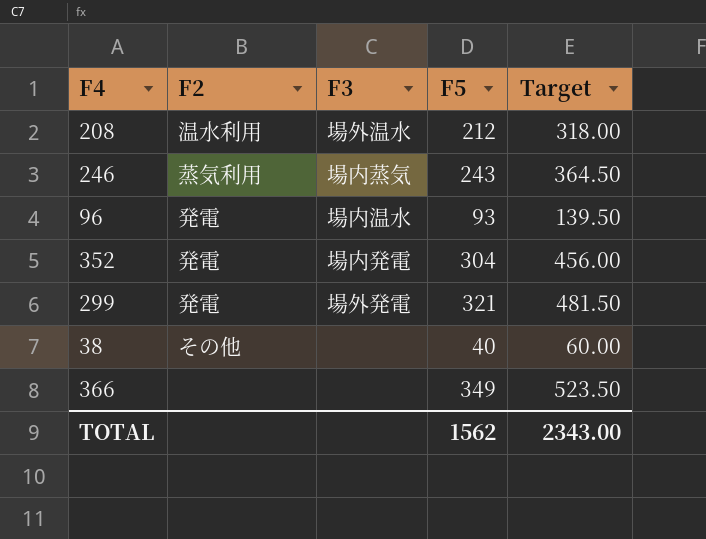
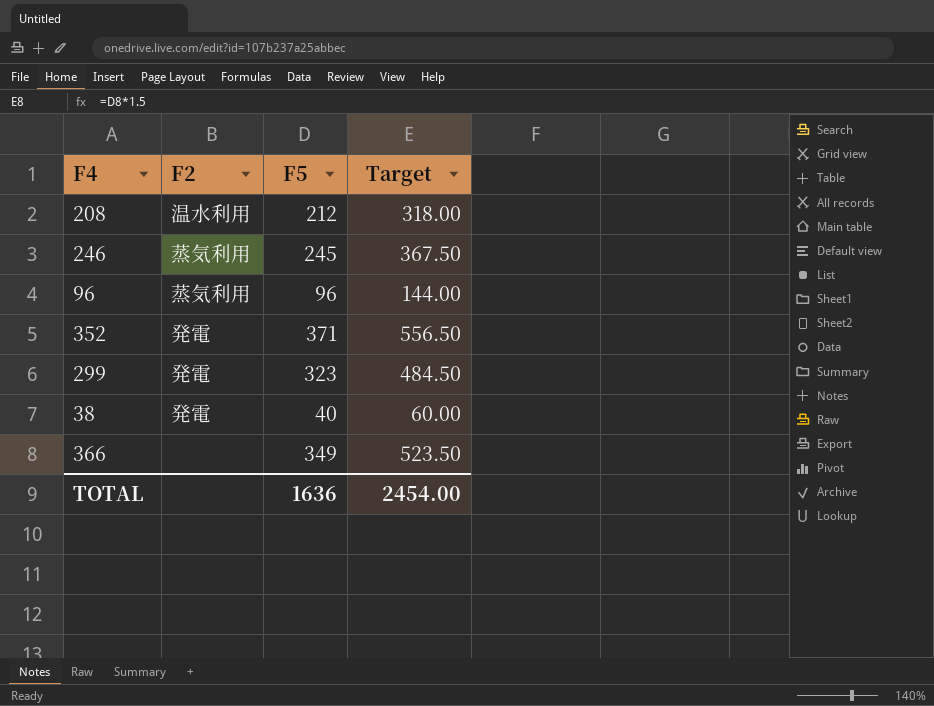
column F3 | position: 3 -> none
246 | F5: 243 -> 245
246 | Target: 364.50 -> 367.50
96 | F2: 発電 -> 蒸気利用
96 | F5: 93 -> 96
96 | Target: 139.50 -> 144.00
352 | F5: 304 -> 371
352 | Target: 456.00 -> 556.50
299 | F5: 321 -> 323
299 | Target: 481.50 -> 484.50
38 | F2: その他 -> 発電
TOTAL | F5: 1562 -> 1636
TOTAL | Target: 2343.00 -> 2454.00

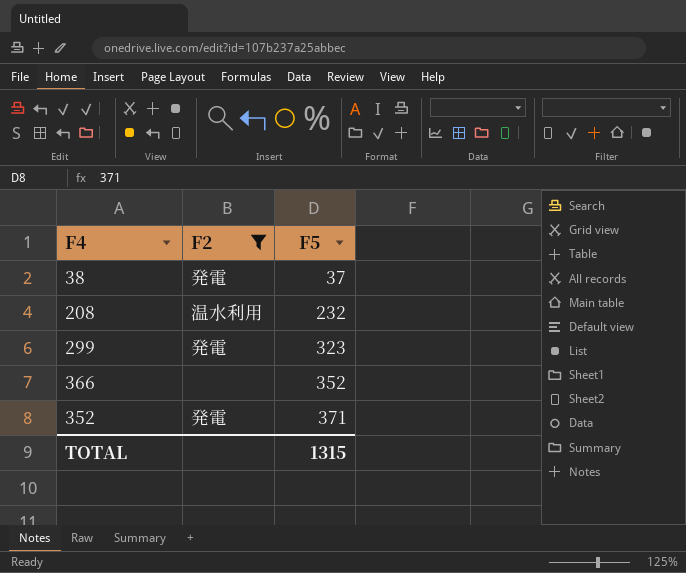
filter: none -> F2 != 蒸気利用
row order: none -> F5 ascending
column Target | formula: [F5] * 1.5 -> none
38 | F5: 40 -> 37
208 | F5: 212 -> 232
366 | F5: 349 -> 352
TOTAL | F5: 1636 -> 1315

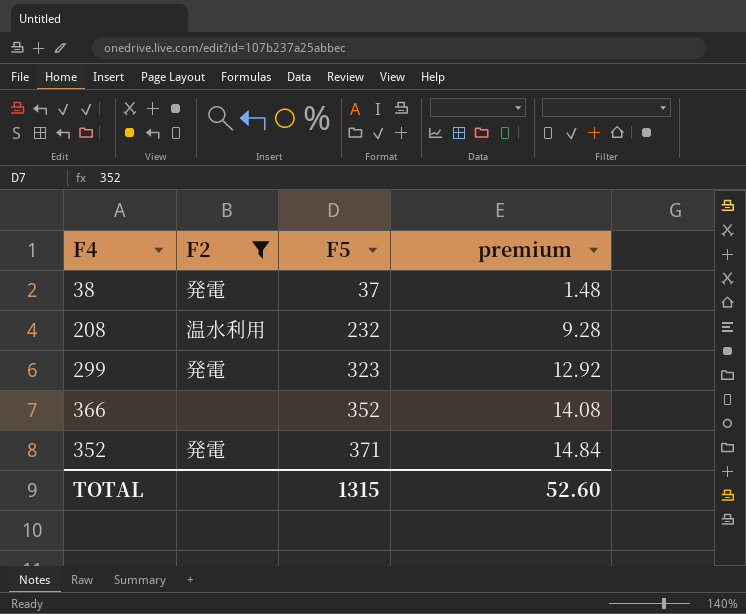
column premium | formula: none -> [F5] * 0.04

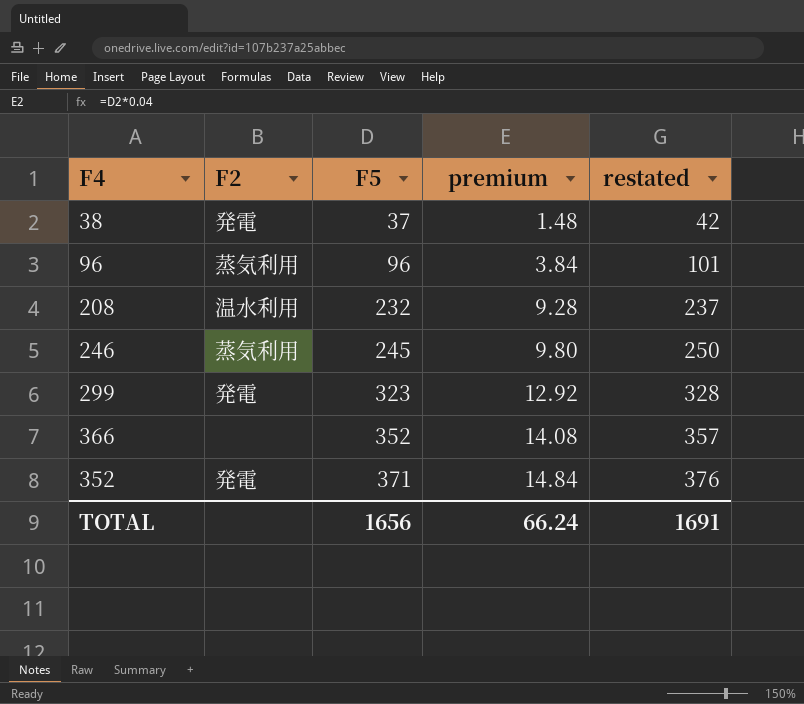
filter: F2 != 蒸気利用 -> none
column restated | formula: none -> [F5] + 5
TOTAL | F5: 1315 -> 1656
TOTAL | premium: 52.60 -> 66.24

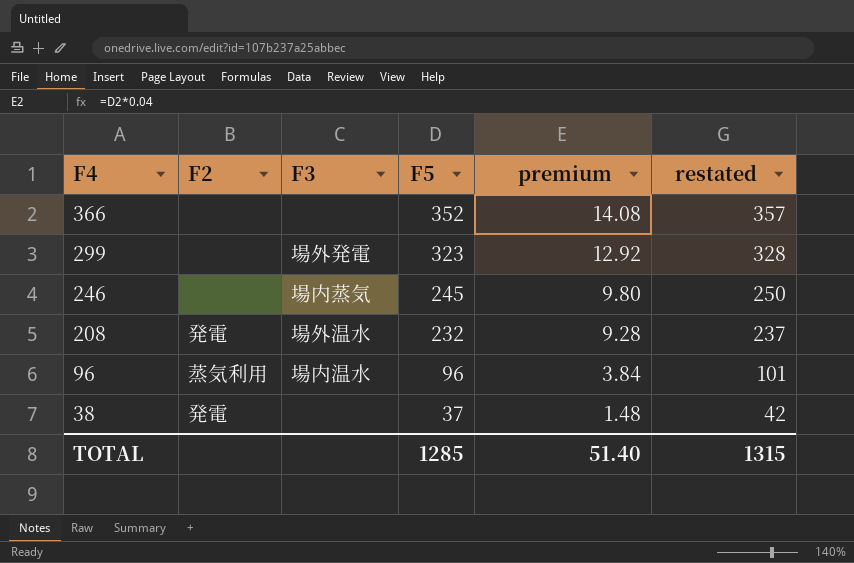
row order: F5 ascending -> F4 descending
column F3 | position: none -> 3
row 352: 発電 | 371 | 14.84 | 376 -> none
299 | F2: 発電 -> none
246 | F2: 蒸気利用 -> none
208 | F2: 温水利用 -> 発電
TOTAL | F5: 1656 -> 1285
TOTAL | premium: 66.24 -> 51.40
TOTAL | restated: 1691 -> 1315

